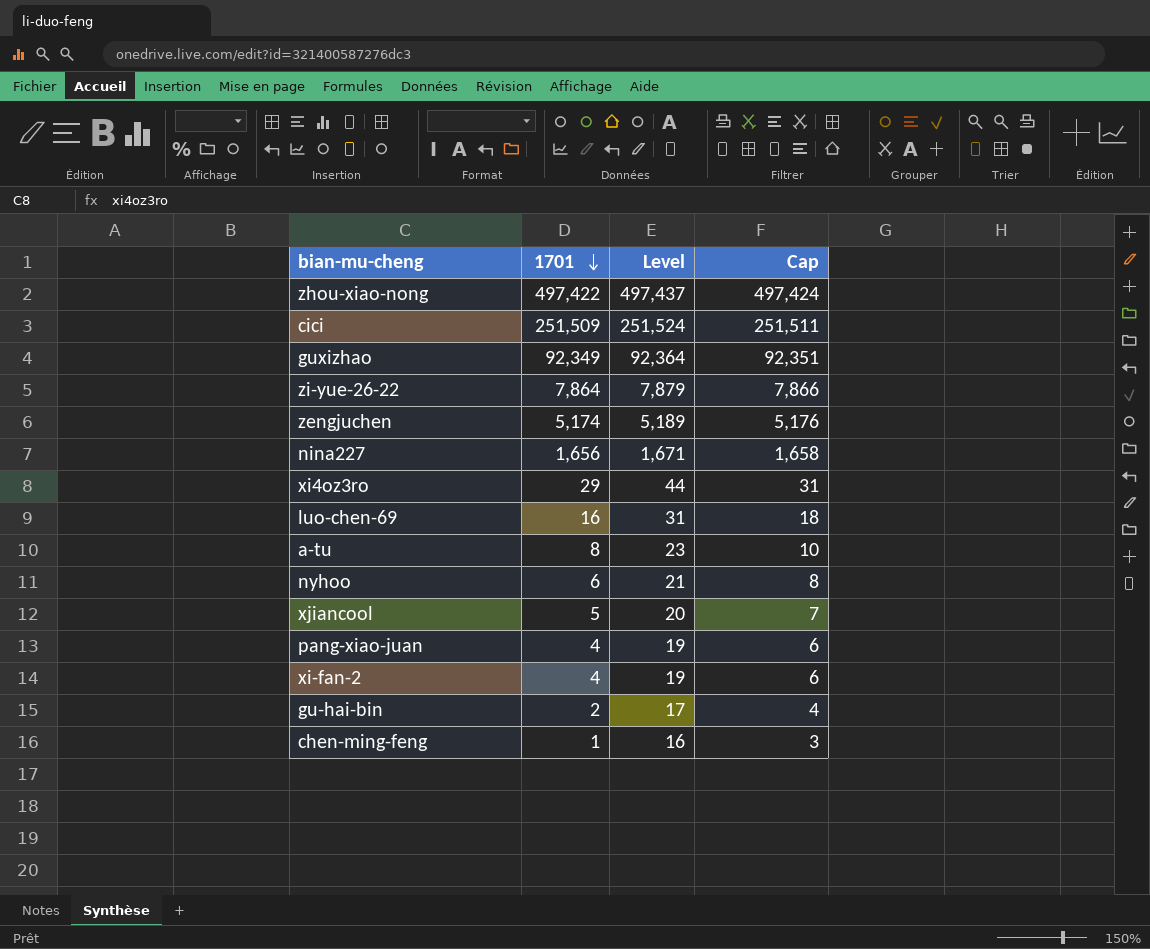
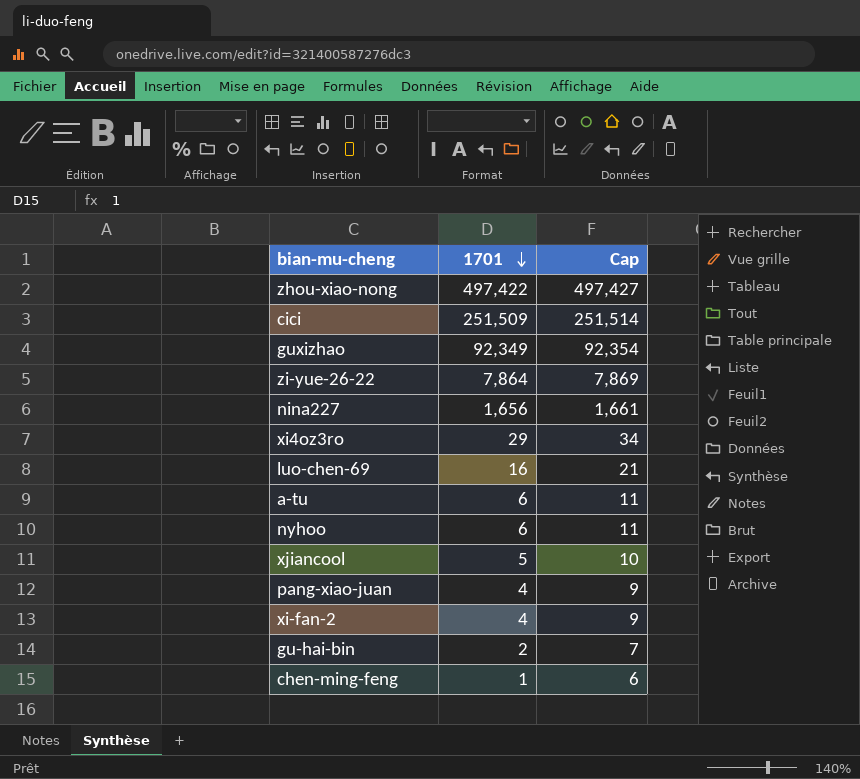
column Level | formula: [1701] + 15 -> none
column Cap | formula: [1701] + 2 -> [1701] + 5
row zengjuchen: 5,174 | 5,189 | 5,176 -> none
a-tu | 1701: 8 -> 6

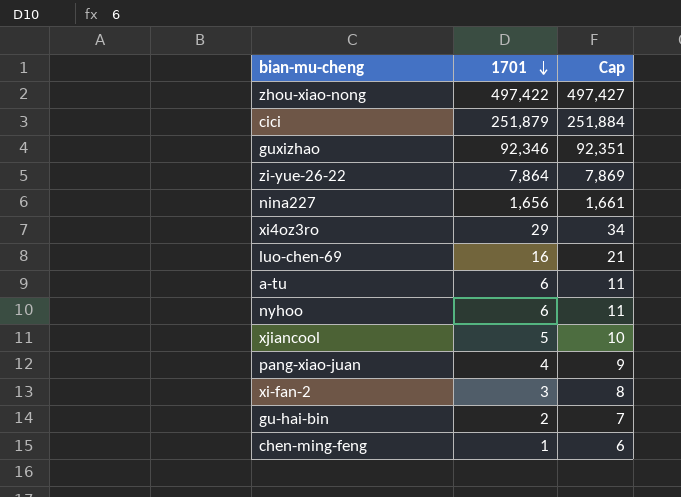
cici | 1701: 251,509 -> 251,879
cici | Cap: 251,514 -> 251,884
guxizhao | 1701: 92,349 -> 92,346
guxizhao | Cap: 92,354 -> 92,351
xi-fan-2 | 1701: 4 -> 3
xi-fan-2 | Cap: 9 -> 8

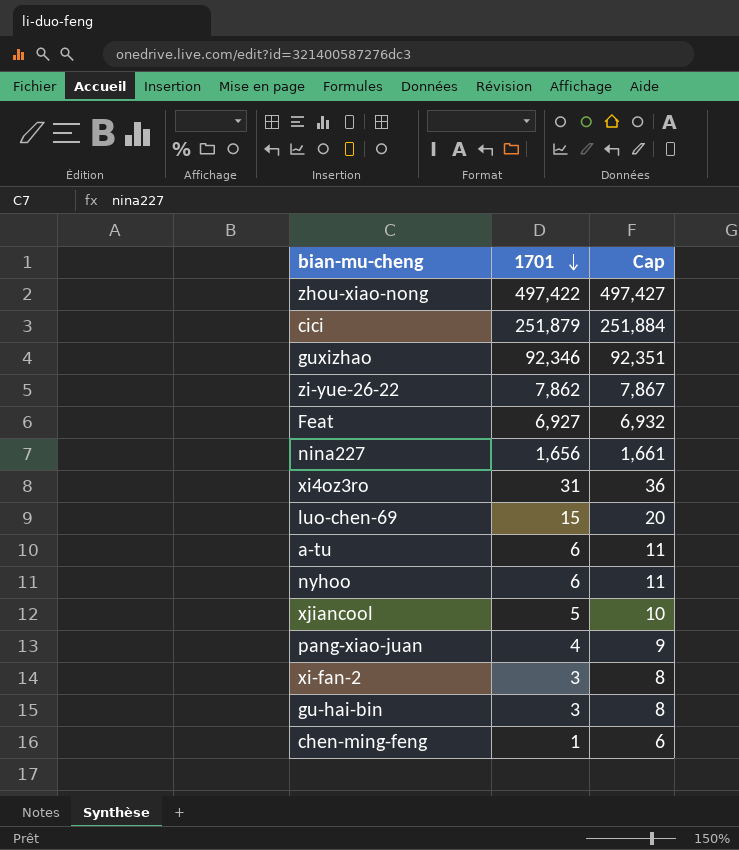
zi-yue-26-22 | 1701: 7,864 -> 7,862
zi-yue-26-22 | Cap: 7,869 -> 7,867
row Feat: none -> 6,927 | 6,932
xi4oz3ro | 1701: 29 -> 31
xi4oz3ro | Cap: 34 -> 36
luo-chen-69 | 1701: 16 -> 15
luo-chen-69 | Cap: 21 -> 20
gu-hai-bin | 1701: 2 -> 3
gu-hai-bin | Cap: 7 -> 8

